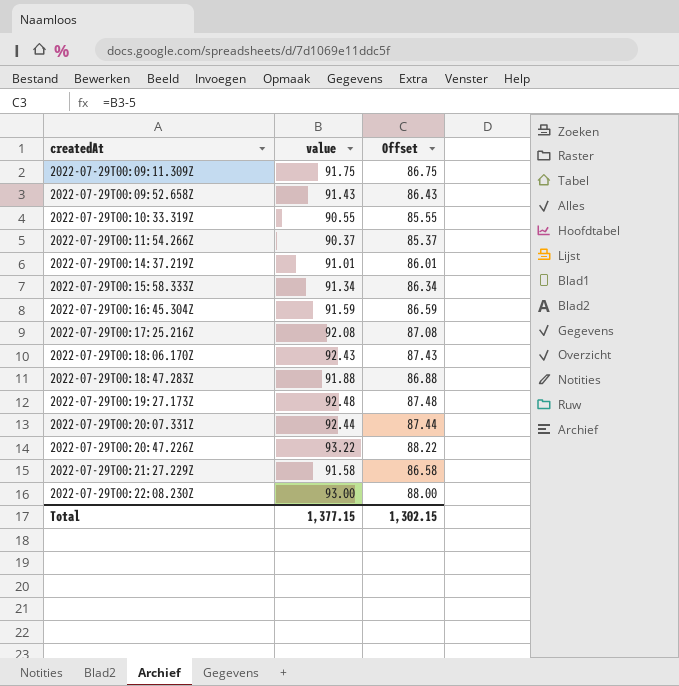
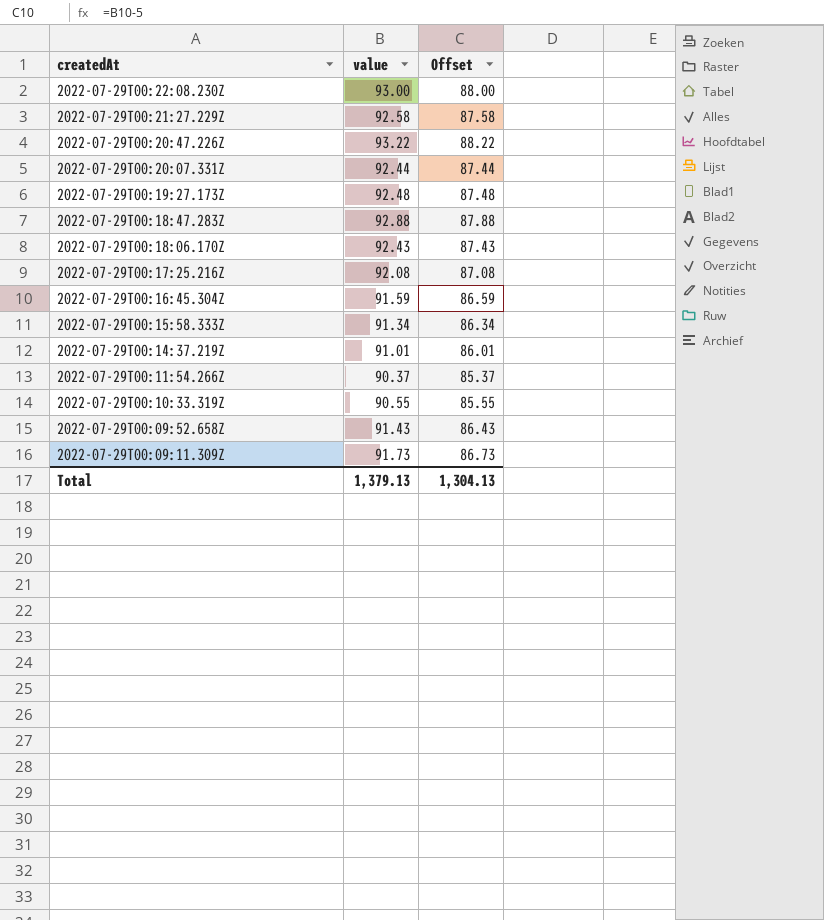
row order: createdAt ascending -> createdAt descending
2022-07-29T00:21:27.229Z | value: 91.58 -> 92.58
2022-07-29T00:21:27.229Z | Offset: 86.58 -> 87.58
2022-07-29T00:18:47.283Z | value: 91.88 -> 92.88
2022-07-29T00:18:47.283Z | Offset: 86.88 -> 87.88
2022-07-29T00:09:11.309Z | value: 91.75 -> 91.73
2022-07-29T00:09:11.309Z | Offset: 86.75 -> 86.73
Total | value: 1,377.15 -> 1,379.13
Total | Offset: 1,302.15 -> 1,304.13

